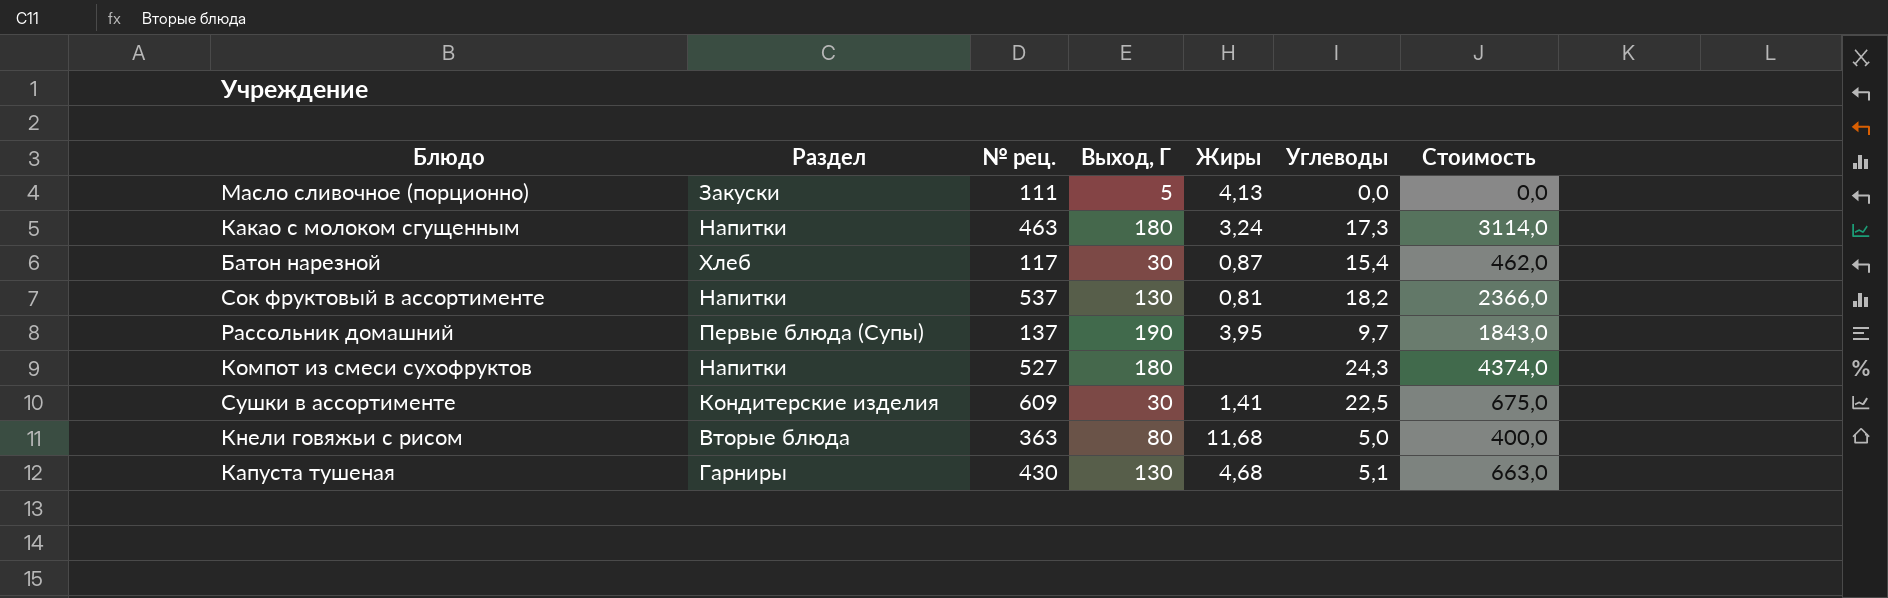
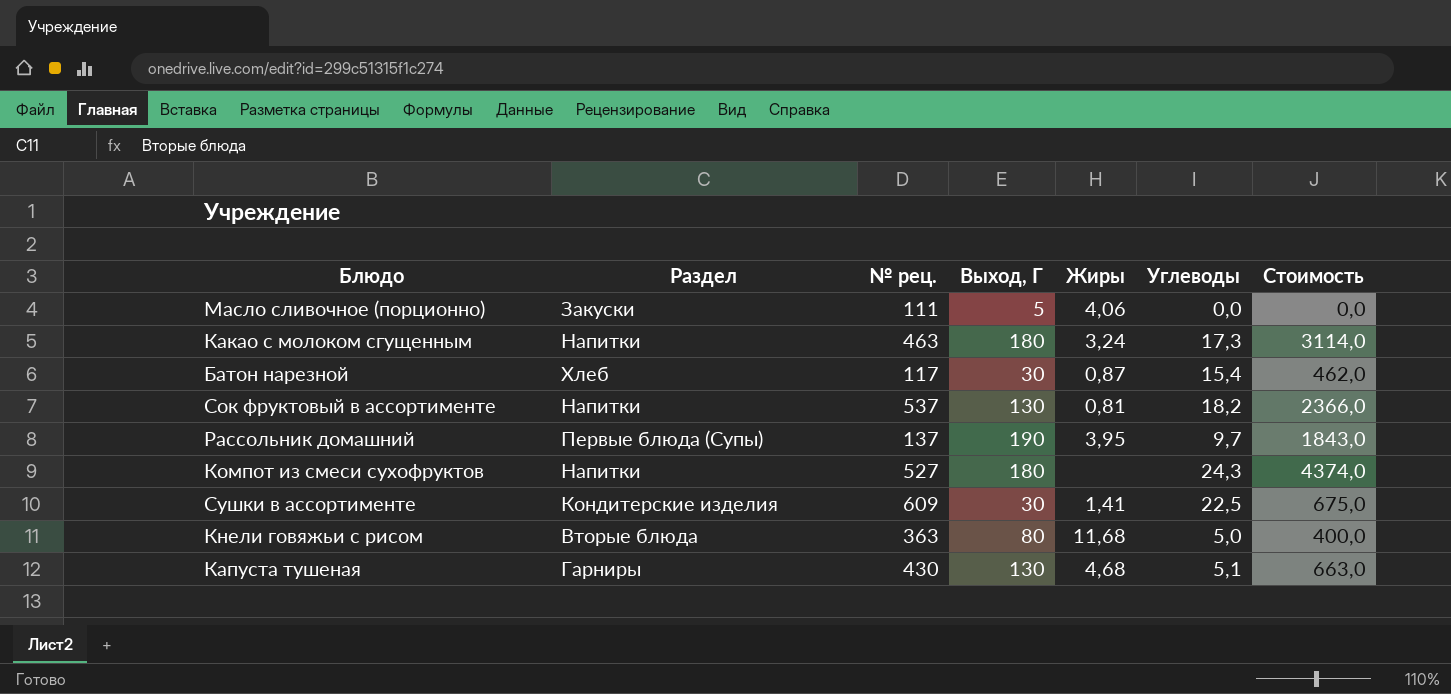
Масло сливочное (порционно) | Жиры: 4,13 -> 4,06

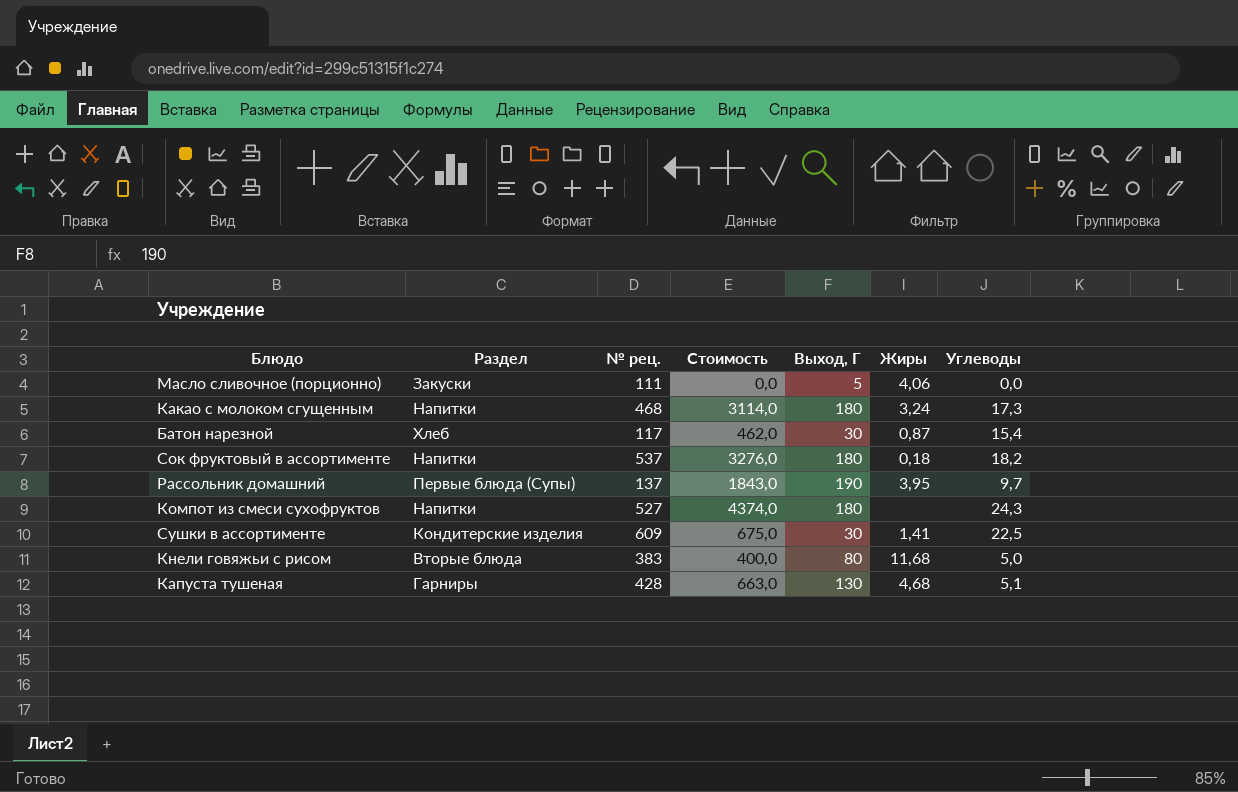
column Стоимость | position: 7 -> 4
Какао с молоком сгущенным | № рец.: 463 -> 468
Сок фруктовый в ассортименте | Стоимость: 2366,0 -> 3276,0
Сок фруктовый в ассортименте | Выход, Г: 130 -> 180
Сок фруктовый в ассортименте | Жиры: 0,81 -> 0,18
Кнели говяжьи с рисом | № рец.: 363 -> 383
Капуста тушеная | № рец.: 430 -> 428

